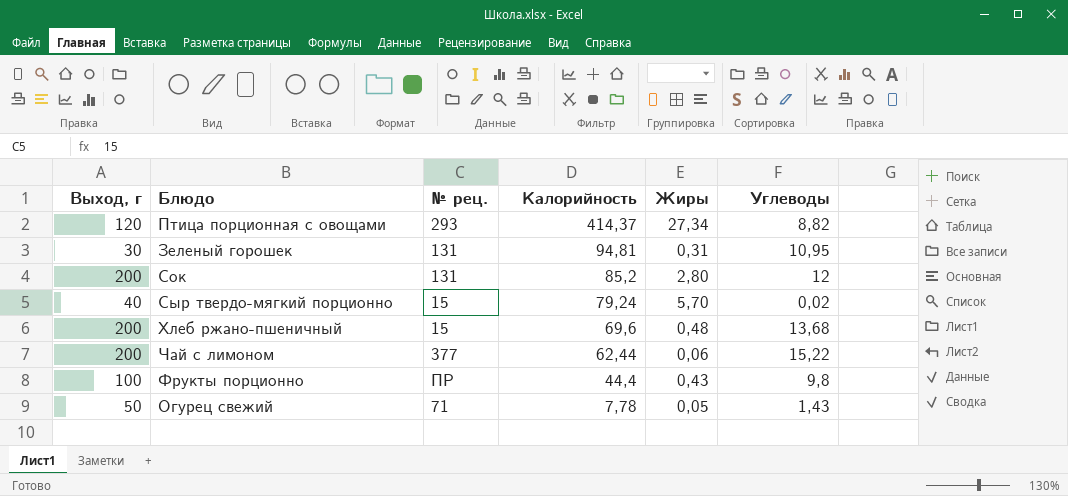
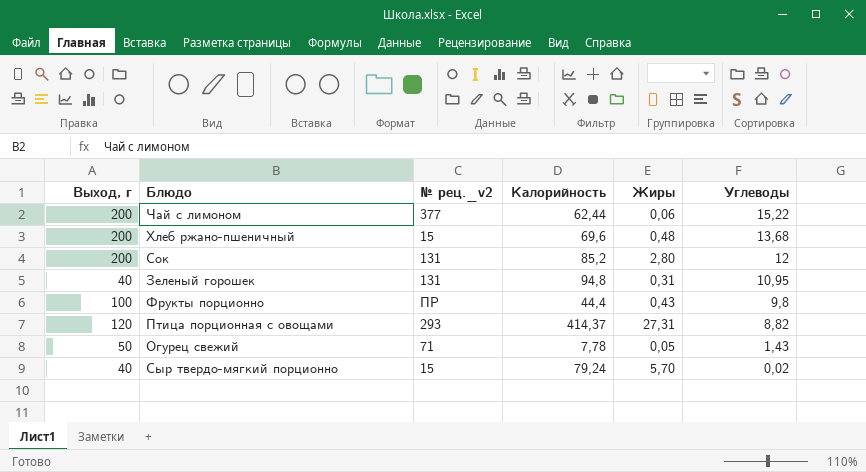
row order: Калорийность descending -> Углеводы descending
column name: № рец. -> № рец._v2
Зеленый горошек | Выход, г: 30 -> 40
Зеленый горошек | Калорийность: 94,81 -> 94,8
Птица порционная с овощами | Жиры: 27,34 -> 27,31

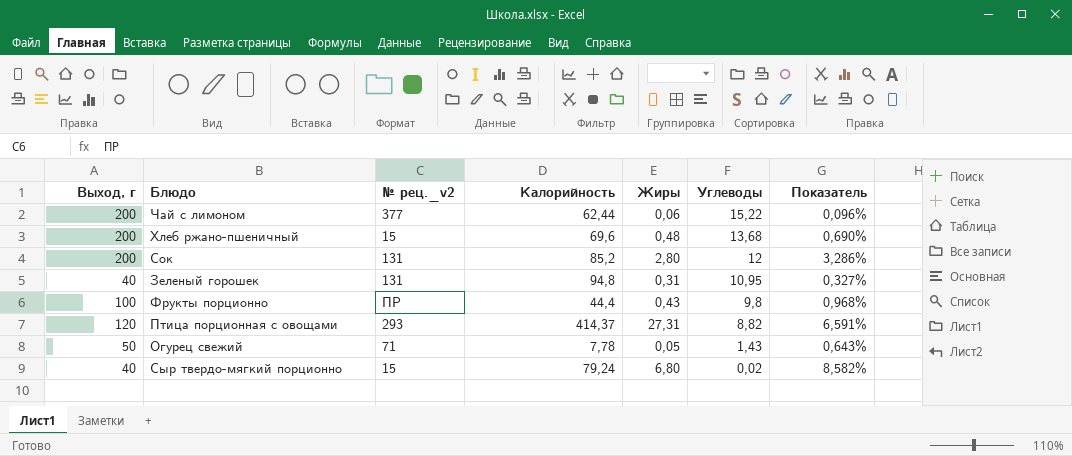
column Показатель | formula: none -> [Жиры] / [Калорийность]
Сыр твердо-мягкий порционно | Жиры: 5,70 -> 6,80

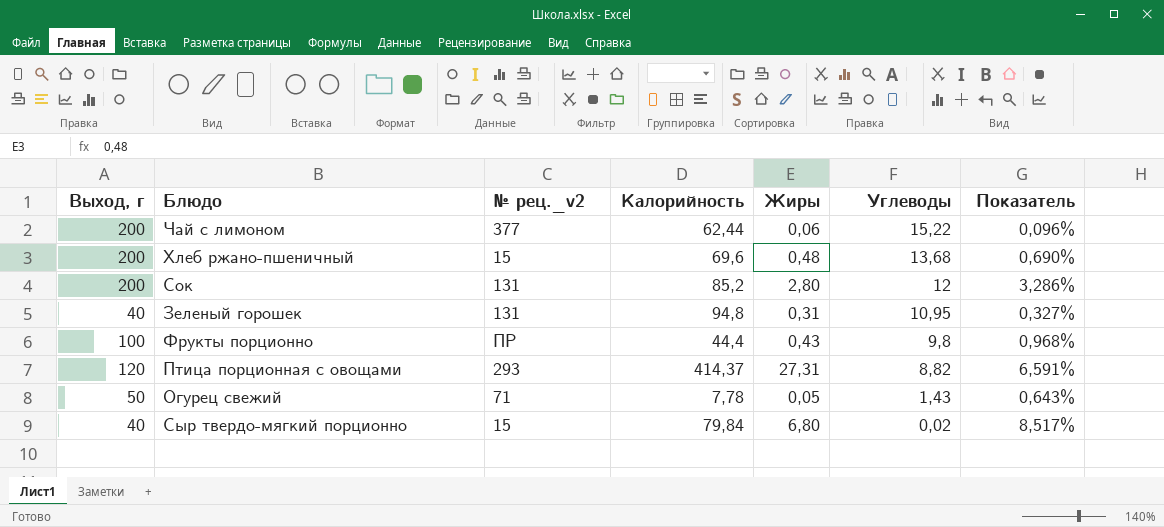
Сыр твердо-мягкий порционно | Калорийность: 79,24 -> 79,84
Сыр твердо-мягкий порционно | Показатель: 8,582% -> 8,517%

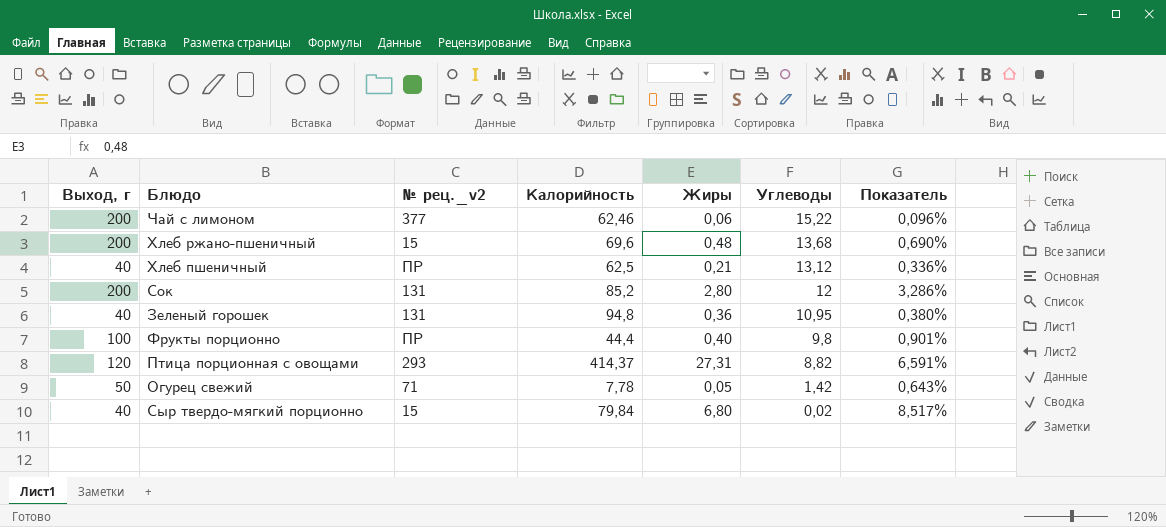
Чай с лимоном | Калорийность: 62,44 -> 62,46
row Хлеб пшеничный: none -> 40 | ПР | 62,5 | 0,21 | 13,12 | 0,336%
Зеленый горошек | Жиры: 0,31 -> 0,36
Зеленый горошек | Показатель: 0,327% -> 0,380%
Фрукты порционно | Жиры: 0,43 -> 0,40
Фрукты порционно | Показатель: 0,968% -> 0,901%
Огурец свежий | Углеводы: 1,43 -> 1,42

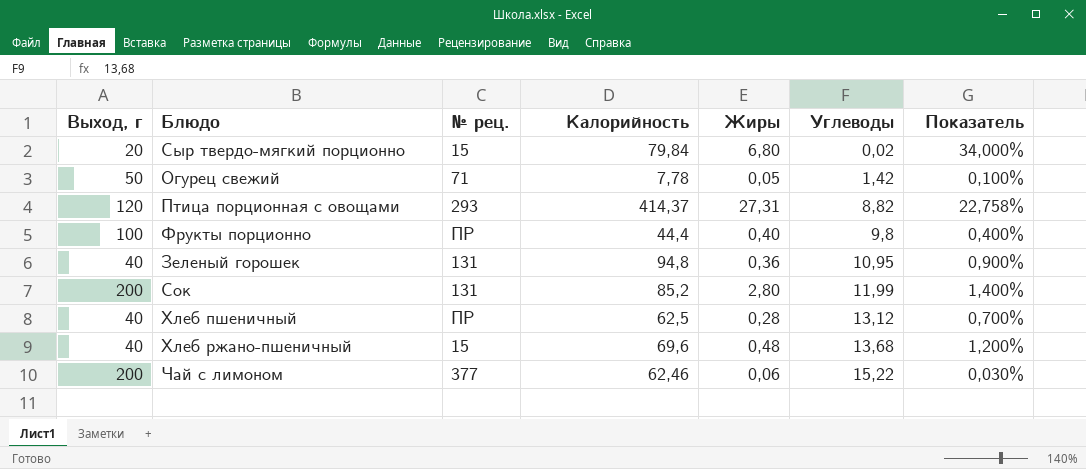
row order: Углеводы descending -> Углеводы ascending
column name: № рец._v2 -> № рец.
column Показатель | formula: [Жиры] / [Калорийность] -> [Жиры] / [Выход, г]
Сыр твердо-мягкий порционно | Выход, г: 40 -> 20
Сок | Углеводы: 12 -> 11,99
Хлеб пшеничный | Жиры: 0,21 -> 0,28
Хлеб ржано-пшеничный | Выход, г: 200 -> 40

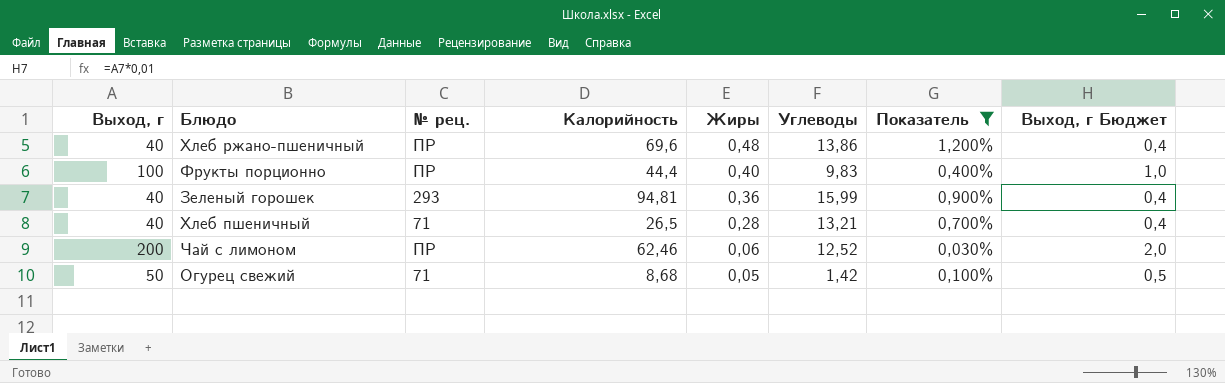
filter: none -> Показатель <= 1,200%
row order: Углеводы ascending -> Жиры descending
column Выход, г Бюджет | formula: none -> [Выход, г] * 0,01
Хлеб ржано-пшеничный | № рец.: 15 -> ПР
Хлеб ржано-пшеничный | Углеводы: 13,68 -> 13,86
Фрукты порционно | Углеводы: 9,8 -> 9,83
Зеленый горошек | № рец.: 131 -> 293
Зеленый горошек | Калорийность: 94,8 -> 94,81
Зеленый горошек | Углеводы: 10,95 -> 15,99
Хлеб пшеничный | № рец.: ПР -> 71
Хлеб пшеничный | Калорийность: 62,5 -> 26,5
Хлеб пшеничный | Углеводы: 13,12 -> 13,21
Чай с лимоном | № рец.: 377 -> ПР
Чай с лимоном | Углеводы: 15,22 -> 12,52
Огурец свежий | Калорийность: 7,78 -> 8,68

